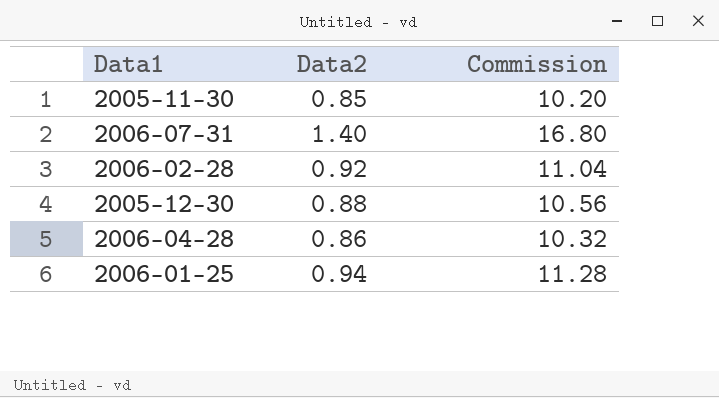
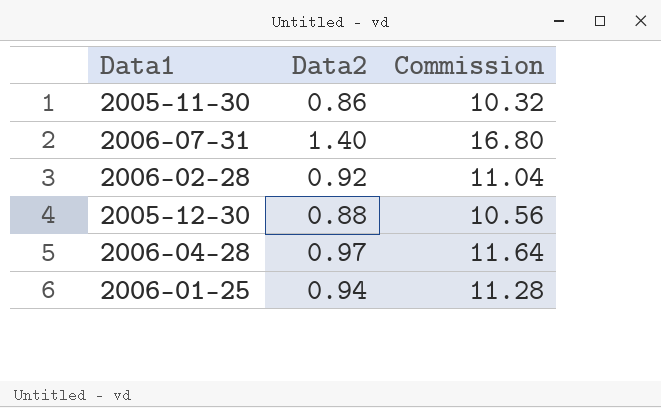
2005-11-30 | Data2: 0.85 -> 0.86
2005-11-30 | Commission: 10.20 -> 10.32
2006-04-28 | Data2: 0.86 -> 0.97
2006-04-28 | Commission: 10.32 -> 11.64

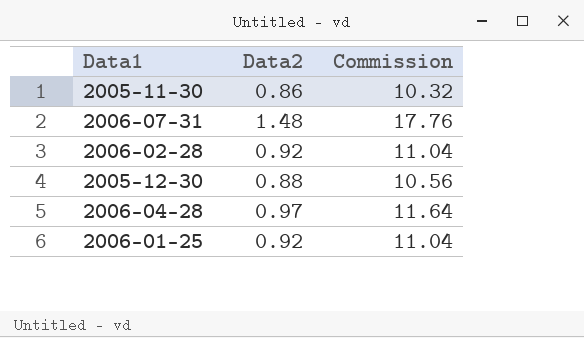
2006-07-31 | Data2: 1.40 -> 1.48
2006-07-31 | Commission: 16.80 -> 17.76
2006-01-25 | Data2: 0.94 -> 0.92
2006-01-25 | Commission: 11.28 -> 11.04

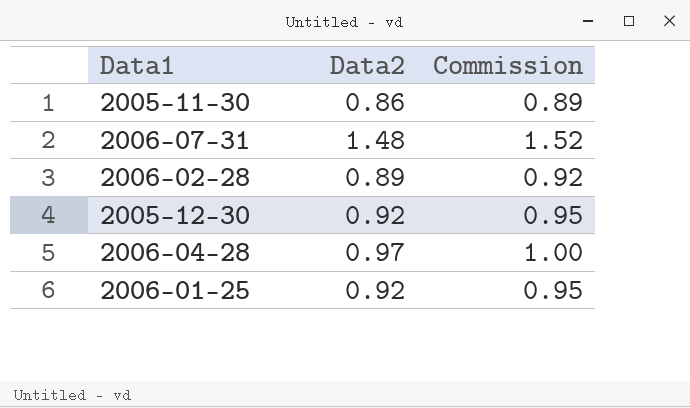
column Commission | formula: [Data2] * 12 -> [Data2] * 1.03
2006-02-28 | Data2: 0.92 -> 0.89
2005-12-30 | Data2: 0.88 -> 0.92

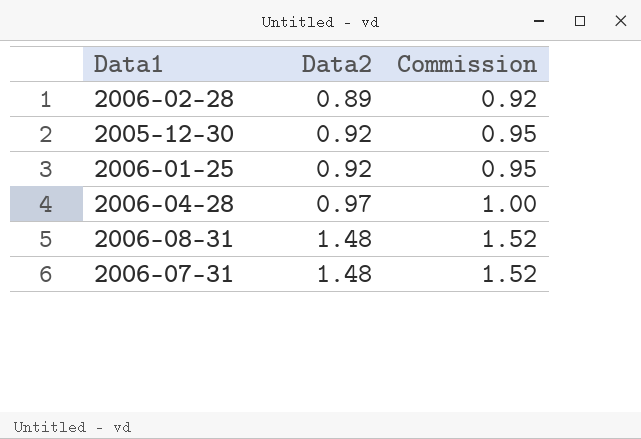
row order: none -> Data2 ascending
row 2005-11-30: 0.86 | 0.89 -> none
row 2006-08-31: none -> 1.48 | 1.52

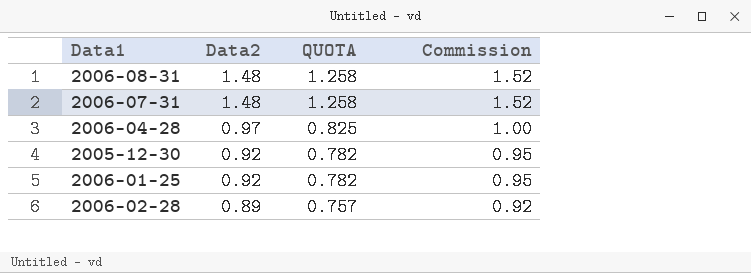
row order: Data2 ascending -> Data2 descending
column QUOTA | formula: none -> [Data2] * 0.85

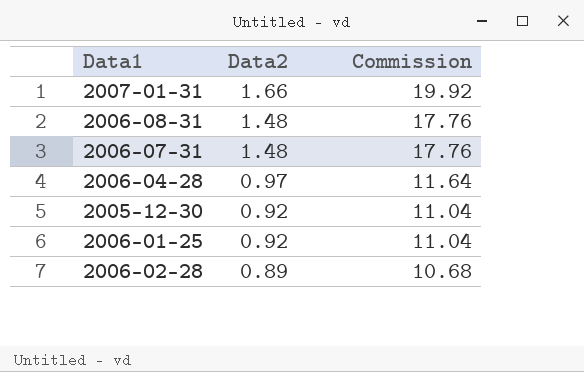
column QUOTA | formula: [Data2] * 0.85 -> none
column Commission | formula: [Data2] * 1.03 -> [Data2] * 12
row 2007-01-31: none -> 1.66 | 19.92

